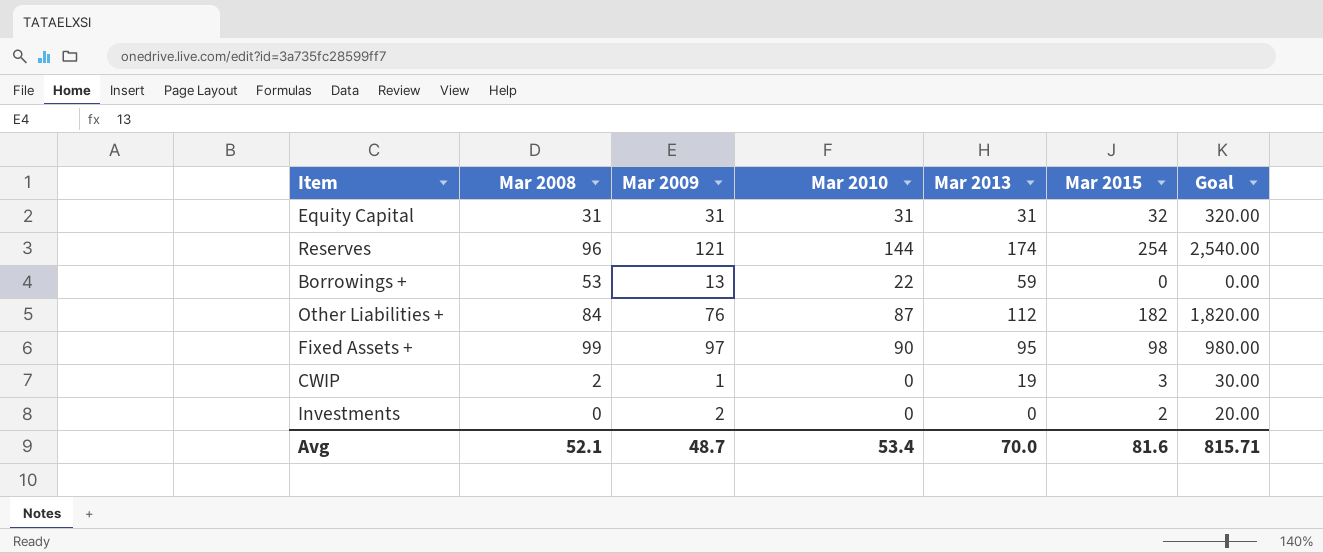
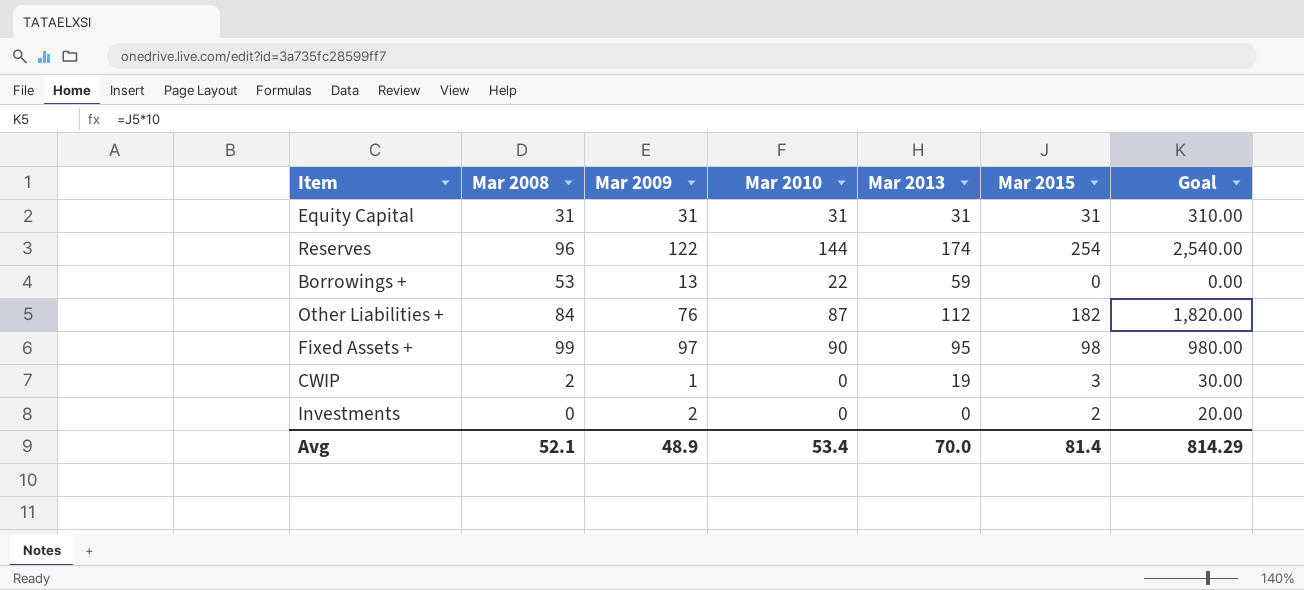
Equity Capital | Mar 2015: 32 -> 31
Equity Capital | Goal: 320.00 -> 310.00
Reserves | Mar 2009: 121 -> 122
Avg | Mar 2009: 48.7 -> 48.9
Avg | Mar 2015: 81.6 -> 81.4
Avg | Goal: 815.71 -> 814.29

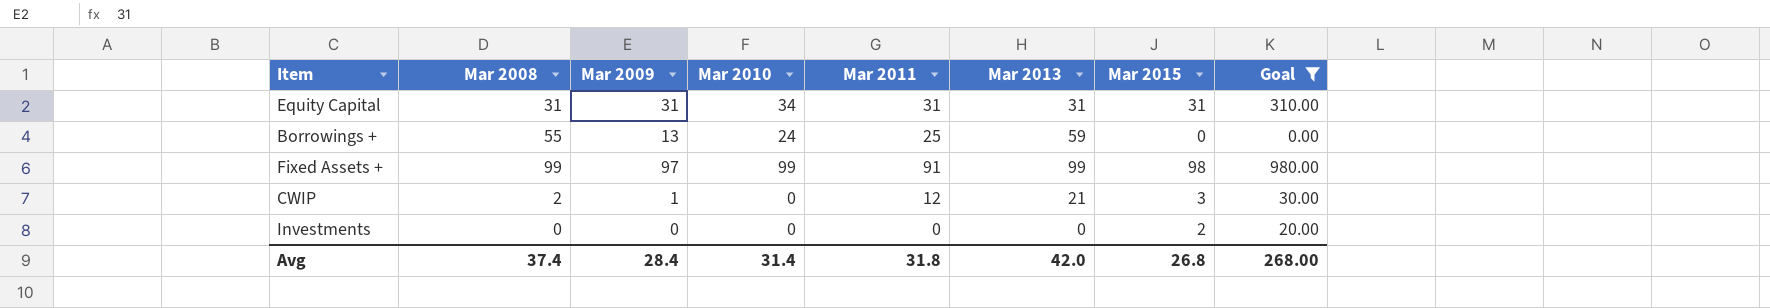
filter: none -> Goal <= 980.00
column Mar 2011 | position: none -> 5
Equity Capital | Mar 2010: 31 -> 34
Borrowings + | Mar 2008: 53 -> 55
Borrowings + | Mar 2010: 22 -> 24
Fixed Assets + | Mar 2010: 90 -> 99
Fixed Assets + | Mar 2013: 95 -> 99
CWIP | Mar 2013: 19 -> 21
Investments | Mar 2009: 2 -> 0
Avg | Mar 2008: 52.1 -> 37.4
Avg | Mar 2009: 48.9 -> 28.4
Avg | Mar 2010: 53.4 -> 31.4
Avg | Mar 2013: 70.0 -> 42.0
Avg | Mar 2015: 81.4 -> 26.8
Avg | Goal: 814.29 -> 268.00

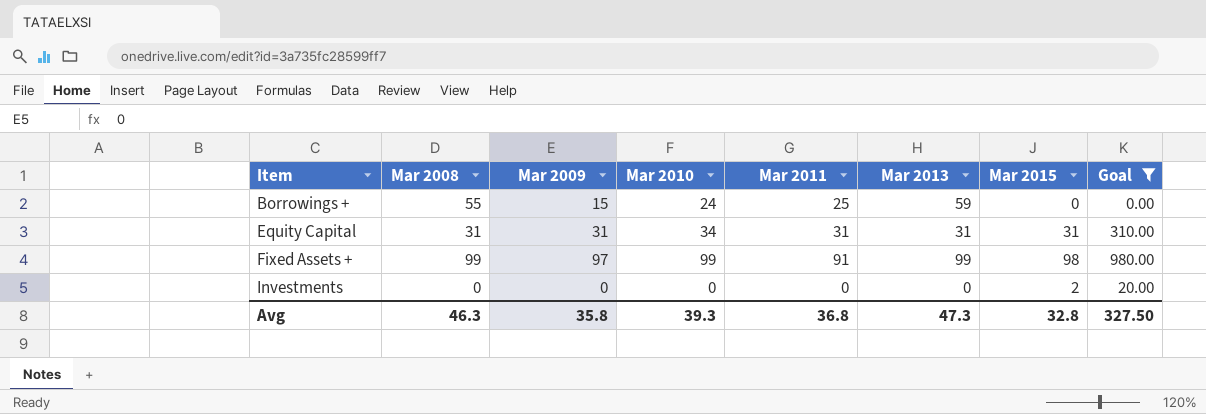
row order: none -> Item ascending
row CWIP: 2 | 1 | 0 | 12 | 21 | 3 | 30.00 -> none
Borrowings + | Mar 2009: 13 -> 15
Avg | Mar 2008: 37.4 -> 46.3
Avg | Mar 2009: 28.4 -> 35.8
Avg | Mar 2010: 31.4 -> 39.3
Avg | Mar 2011: 31.8 -> 36.8
Avg | Mar 2013: 42.0 -> 47.3
Avg | Mar 2015: 26.8 -> 32.8
Avg | Goal: 268.00 -> 327.50

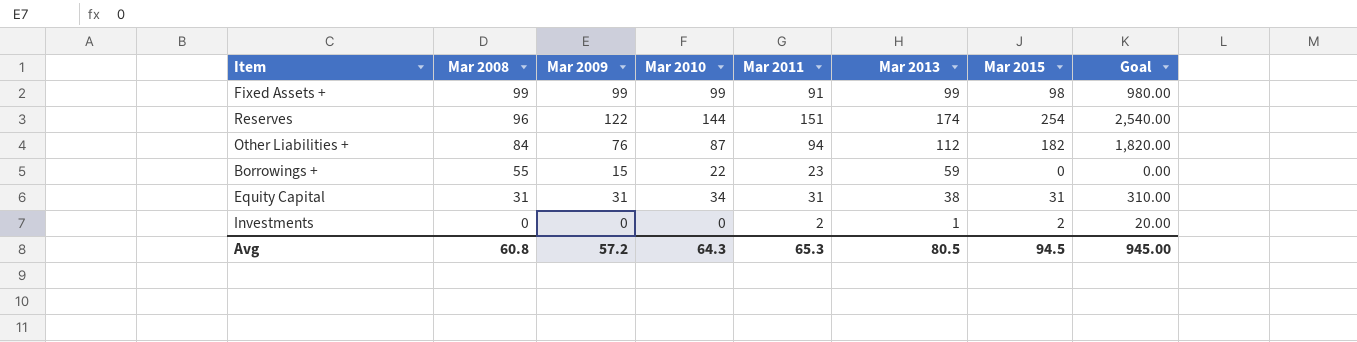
filter: Goal <= 980.00 -> none
row order: Item ascending -> Mar 2008 descending
Fixed Assets + | Mar 2009: 97 -> 99
Borrowings + | Mar 2010: 24 -> 22
Borrowings + | Mar 2011: 25 -> 23
Equity Capital | Mar 2013: 31 -> 38
Investments | Mar 2011: 0 -> 2
Investments | Mar 2013: 0 -> 1
Avg | Mar 2008: 46.3 -> 60.8
Avg | Mar 2009: 35.8 -> 57.2
Avg | Mar 2010: 39.3 -> 64.3
Avg | Mar 2011: 36.8 -> 65.3
Avg | Mar 2013: 47.3 -> 80.5
Avg | Mar 2015: 32.8 -> 94.5
Avg | Goal: 327.50 -> 945.00

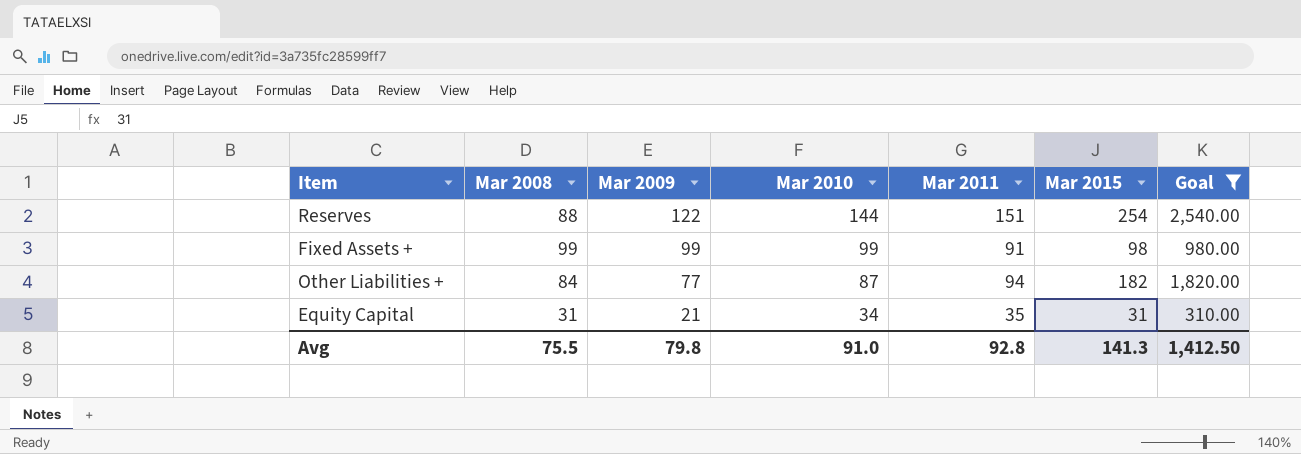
filter: none -> Goal >= 310.00
row order: Mar 2008 descending -> Mar 2009 descending
column Mar 2013 | position: 6 -> none
Reserves | Mar 2008: 96 -> 88
Other Liabilities + | Mar 2009: 76 -> 77
Equity Capital | Mar 2009: 31 -> 21
Equity Capital | Mar 2011: 31 -> 35
Avg | Mar 2008: 60.8 -> 75.5
Avg | Mar 2009: 57.2 -> 79.8
Avg | Mar 2010: 64.3 -> 91.0
Avg | Mar 2011: 65.3 -> 92.8
Avg | Mar 2015: 94.5 -> 141.3
Avg | Goal: 945.00 -> 1,412.50

